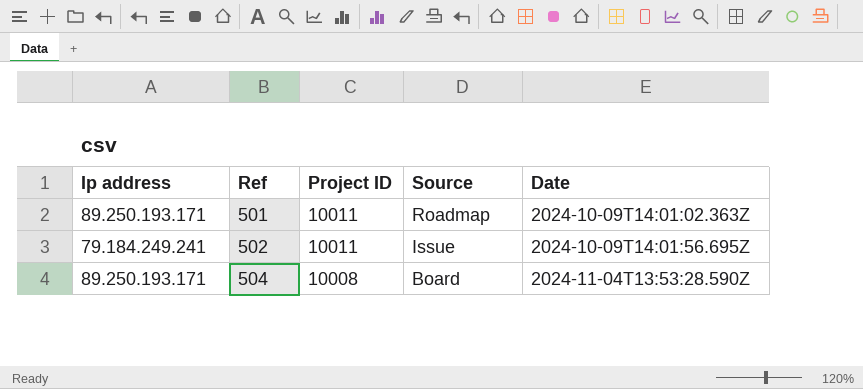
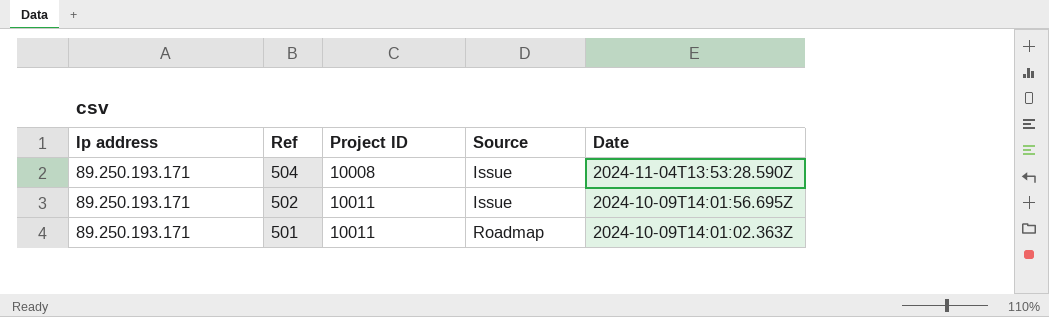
row order: Ref ascending -> Ref descending
504 | Source: Board -> Issue
502 | Ip address: 79.184.249.241 -> 89.250.193.171

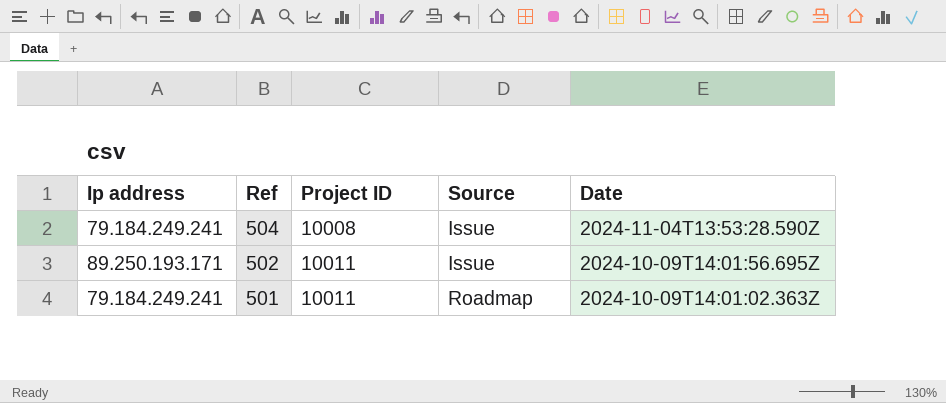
504 | Ip address: 89.250.193.171 -> 79.184.249.241
501 | Ip address: 89.250.193.171 -> 79.184.249.241

